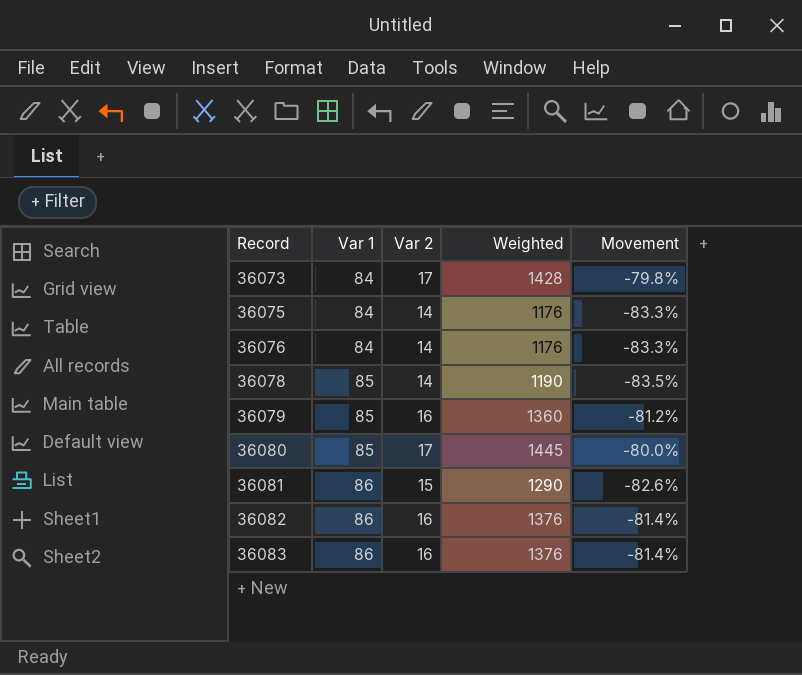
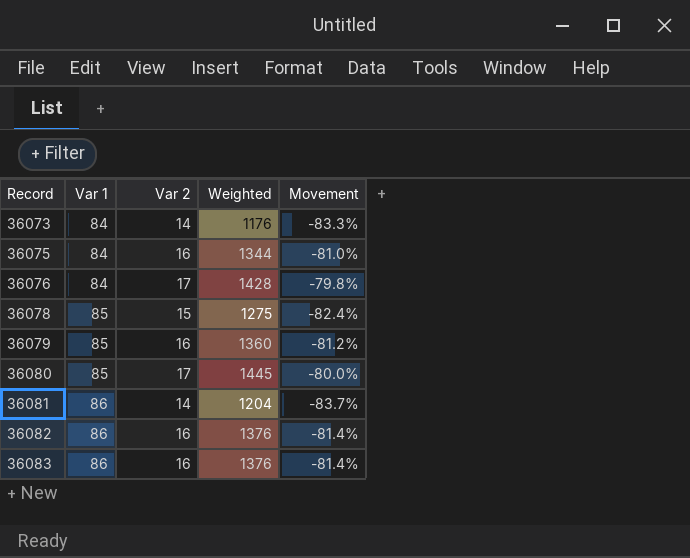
36073 | Var 2: 17 -> 14
36073 | Weighted: 1428 -> 1176
36073 | Movement: -79.8% -> -83.3%
36075 | Var 2: 14 -> 16
36075 | Weighted: 1176 -> 1344
36075 | Movement: -83.3% -> -81.0%
36076 | Var 2: 14 -> 17
36076 | Weighted: 1176 -> 1428
36076 | Movement: -83.3% -> -79.8%
36078 | Var 2: 14 -> 15
36078 | Weighted: 1190 -> 1275
36078 | Movement: -83.5% -> -82.4%
36081 | Var 2: 15 -> 14
36081 | Weighted: 1290 -> 1204
36081 | Movement: -82.6% -> -83.7%

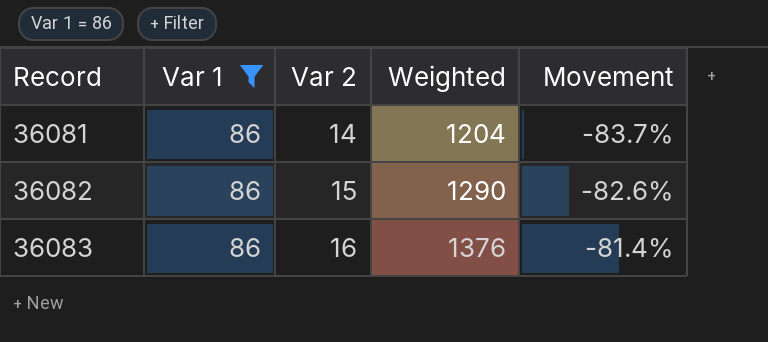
filter: none -> Var 1 = 86
36082 | Var 2: 16 -> 15
36082 | Weighted: 1376 -> 1290
36082 | Movement: -81.4% -> -82.6%

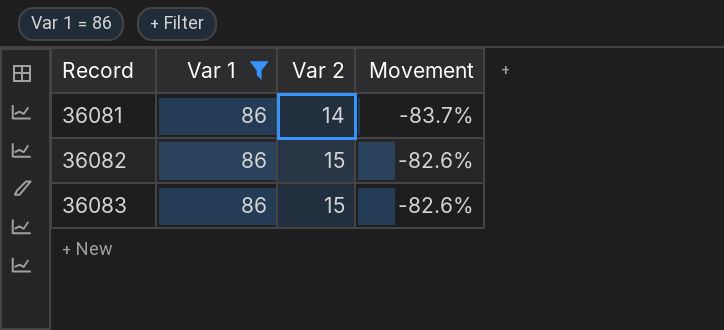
column Weighted | formula: [Var 1] * [Var 2] -> none
36083 | Var 2: 16 -> 15
36083 | Movement: -81.4% -> -82.6%

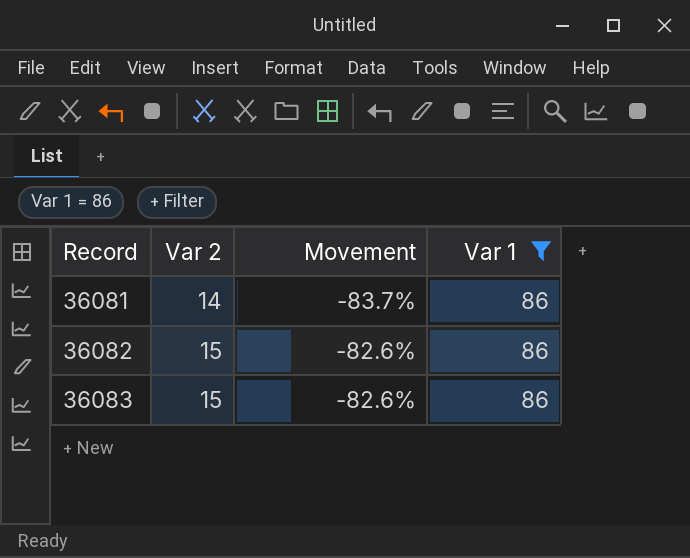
column Var 1 | position: 2 -> 4

